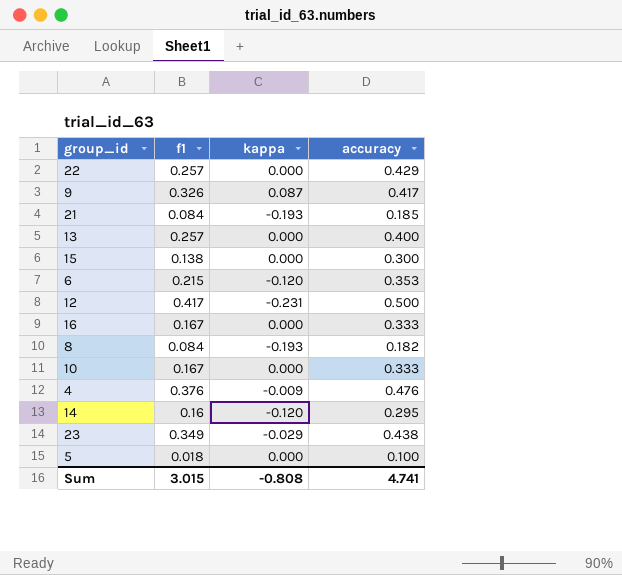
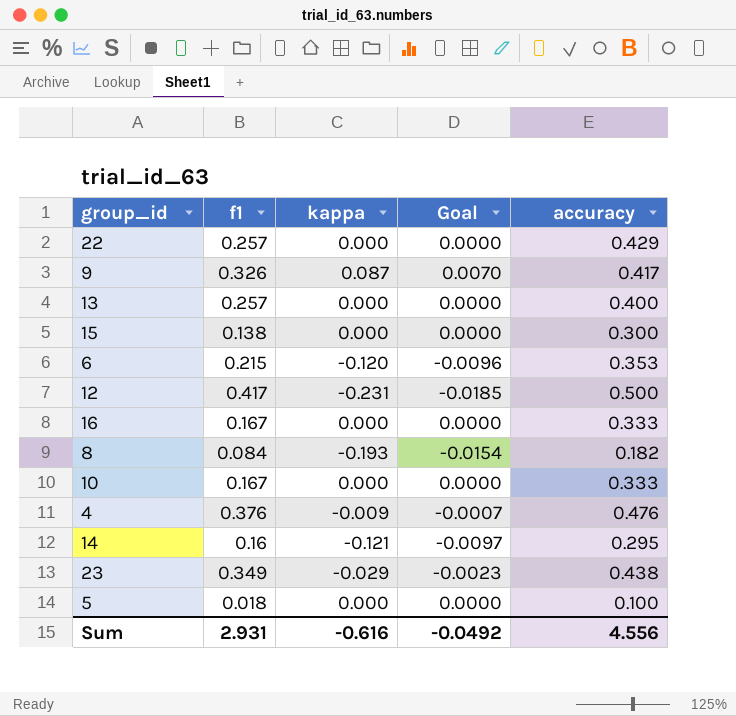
column Goal | formula: none -> [kappa] * 0.08
row 21: 0.084 | -0.193 | 0.185 -> none
14 | kappa: -0.120 -> -0.121
Sum | f1: 3.015 -> 2.931
Sum | kappa: -0.808 -> -0.616
Sum | accuracy: 4.741 -> 4.556

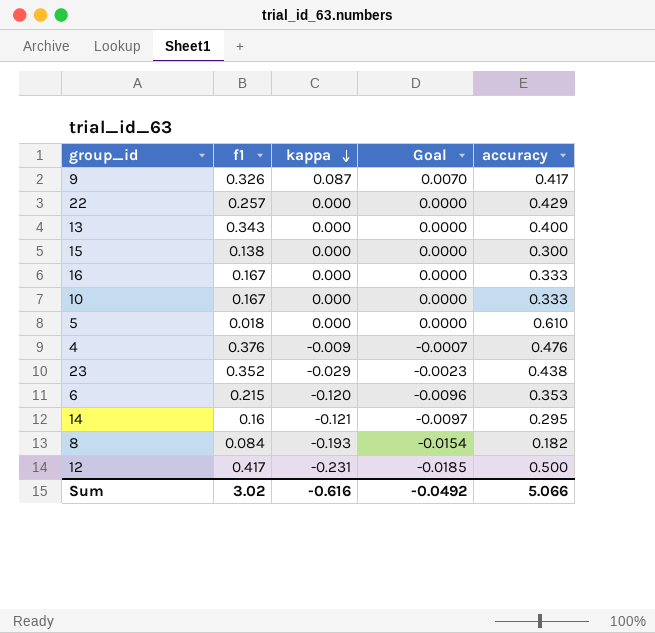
row order: none -> kappa descending
13 | f1: 0.257 -> 0.343
5 | accuracy: 0.100 -> 0.610
23 | f1: 0.349 -> 0.352
Sum | f1: 2.931 -> 3.02
Sum | accuracy: 4.556 -> 5.066

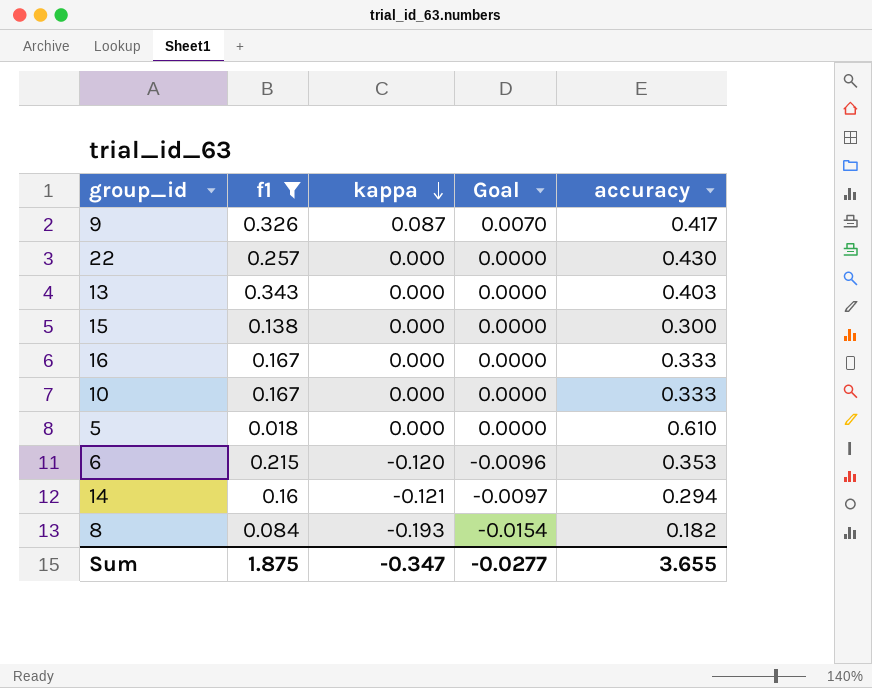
filter: none -> f1 <= 0.343
22 | accuracy: 0.429 -> 0.430
13 | accuracy: 0.400 -> 0.403
14 | accuracy: 0.295 -> 0.294
Sum | f1: 3.02 -> 1.875
Sum | kappa: -0.616 -> -0.347
Sum | Goal: -0.0492 -> -0.0277
Sum | accuracy: 5.066 -> 3.655

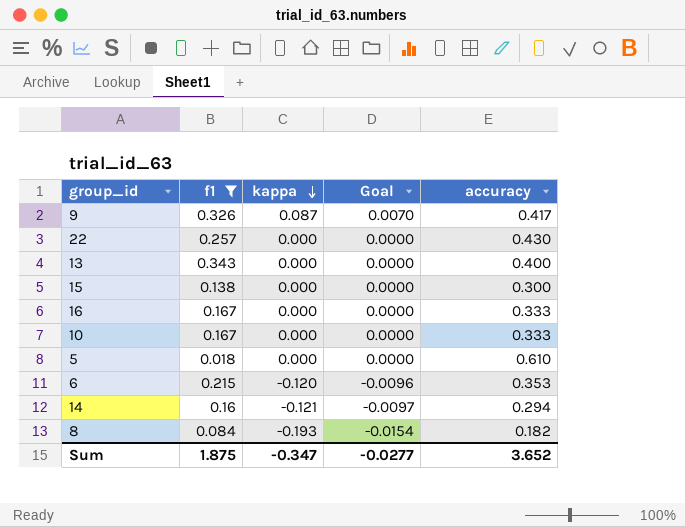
13 | accuracy: 0.403 -> 0.400
Sum | accuracy: 3.655 -> 3.652

